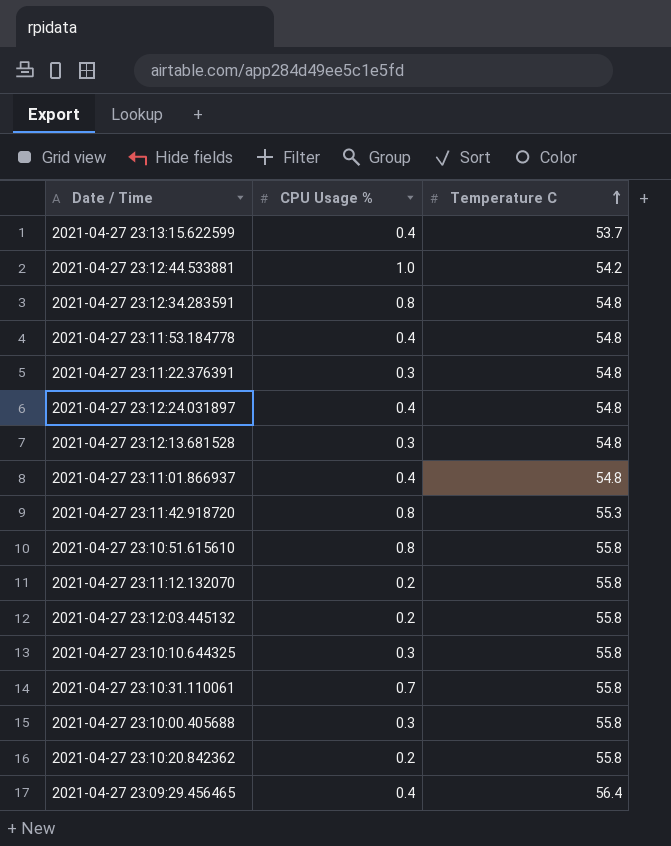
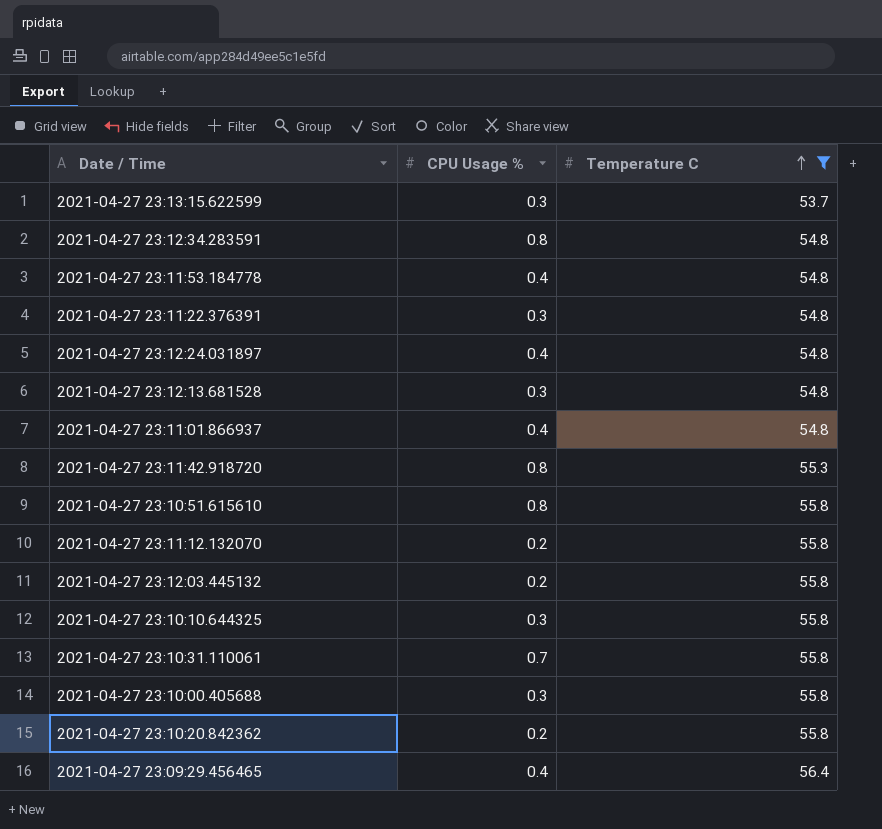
filter: none -> Temperature C != 54.2
2021-04-27 23:13:15.622599 | CPU Usage %: 0.4 -> 0.3

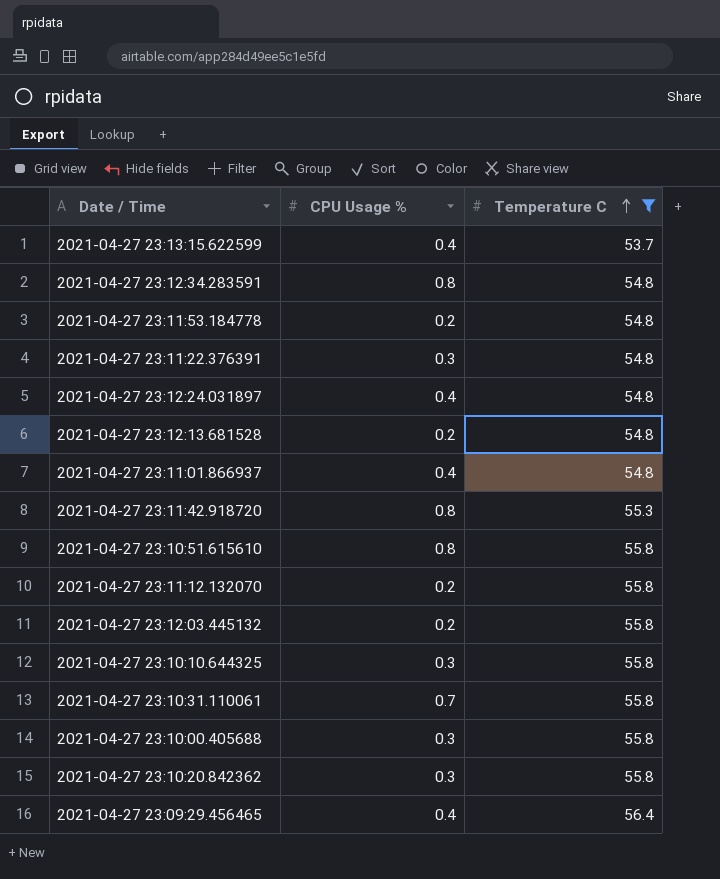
2021-04-27 23:13:15.622599 | CPU Usage %: 0.3 -> 0.4
2021-04-27 23:11:53.184778 | CPU Usage %: 0.4 -> 0.2
2021-04-27 23:12:13.681528 | CPU Usage %: 0.3 -> 0.2
2021-04-27 23:10:20.842362 | CPU Usage %: 0.2 -> 0.3

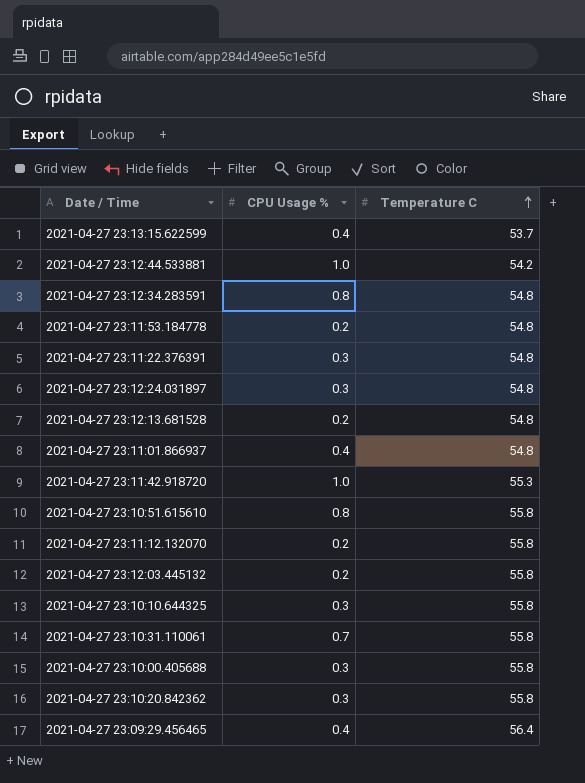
filter: Temperature C != 54.2 -> none
2021-04-27 23:12:24.031897 | CPU Usage %: 0.4 -> 0.3
2021-04-27 23:11:42.918720 | CPU Usage %: 0.8 -> 1.0

